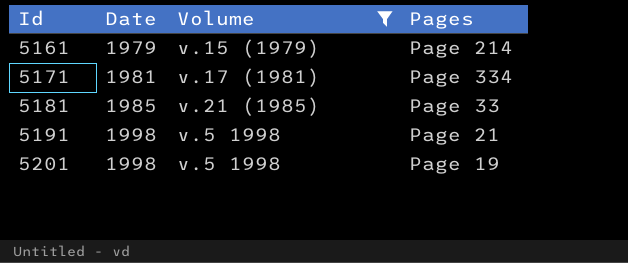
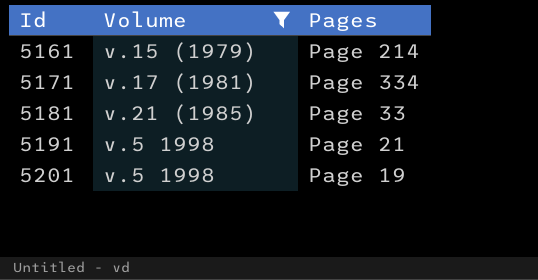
column Date | position: 2 -> none

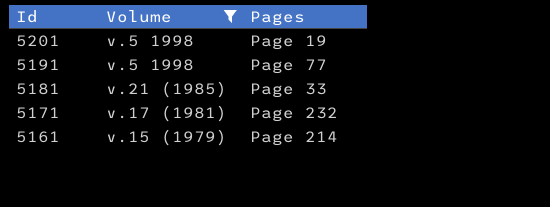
row order: Id ascending -> Id descending
5191 | Pages: Page 21 -> Page 77
5171 | Pages: Page 334 -> Page 232

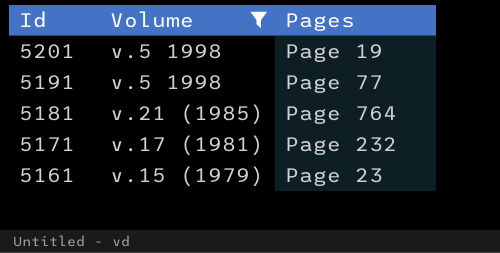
5181 | Pages: Page 33 -> Page 764
5161 | Pages: Page 214 -> Page 23

